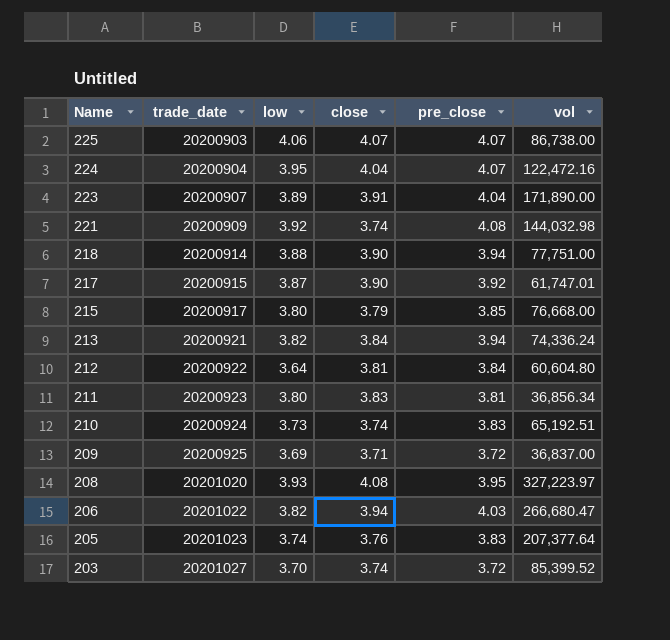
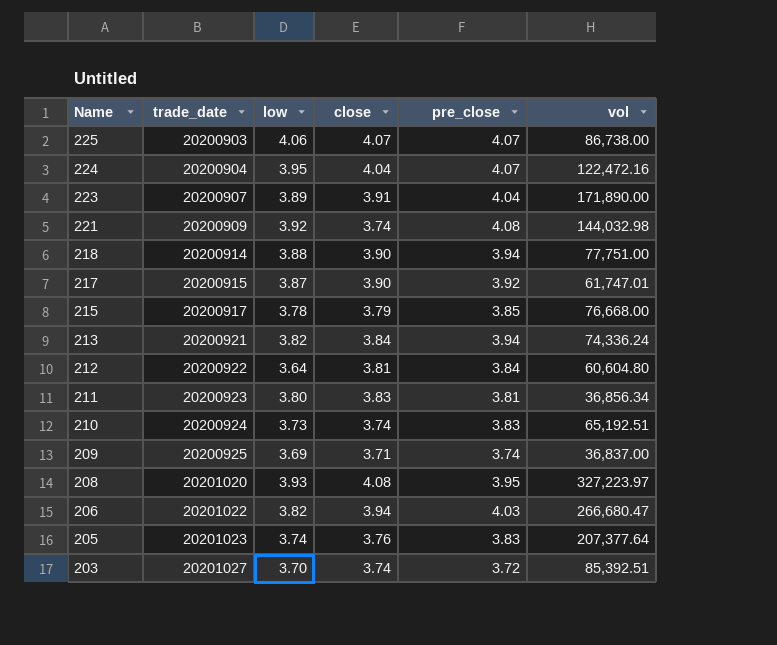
215 | low: 3.80 -> 3.78
209 | pre_close: 3.72 -> 3.74
203 | vol: 85,399.52 -> 85,392.51

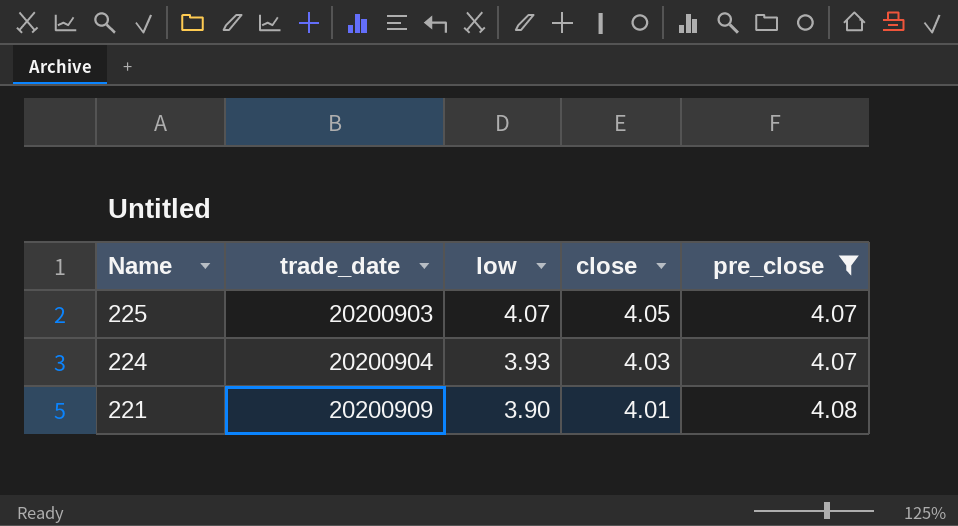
filter: none -> pre_close >= 4.07
column vol | position: 6 -> none
225 | low: 4.06 -> 4.07
225 | close: 4.07 -> 4.05
224 | low: 3.95 -> 3.93
224 | close: 4.04 -> 4.03
221 | low: 3.92 -> 3.90
221 | close: 3.74 -> 4.01

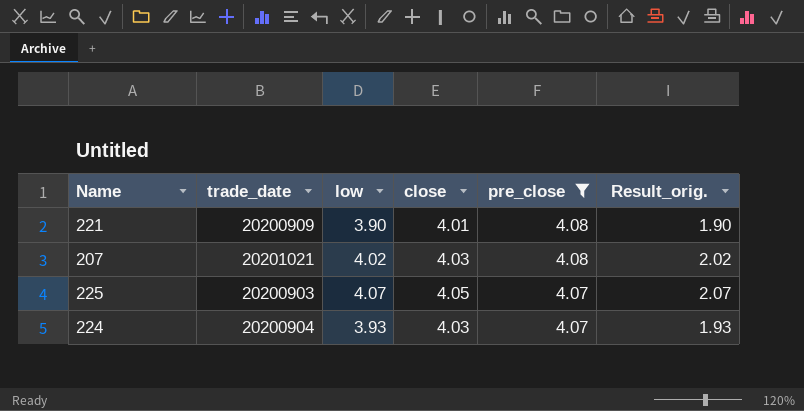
row order: Name descending -> pre_close descending
column Result_orig. | formula: none -> [low] - 2
row 207: none -> 20201021 | 4.02 | 4.03 | 4.08 | 2.02

